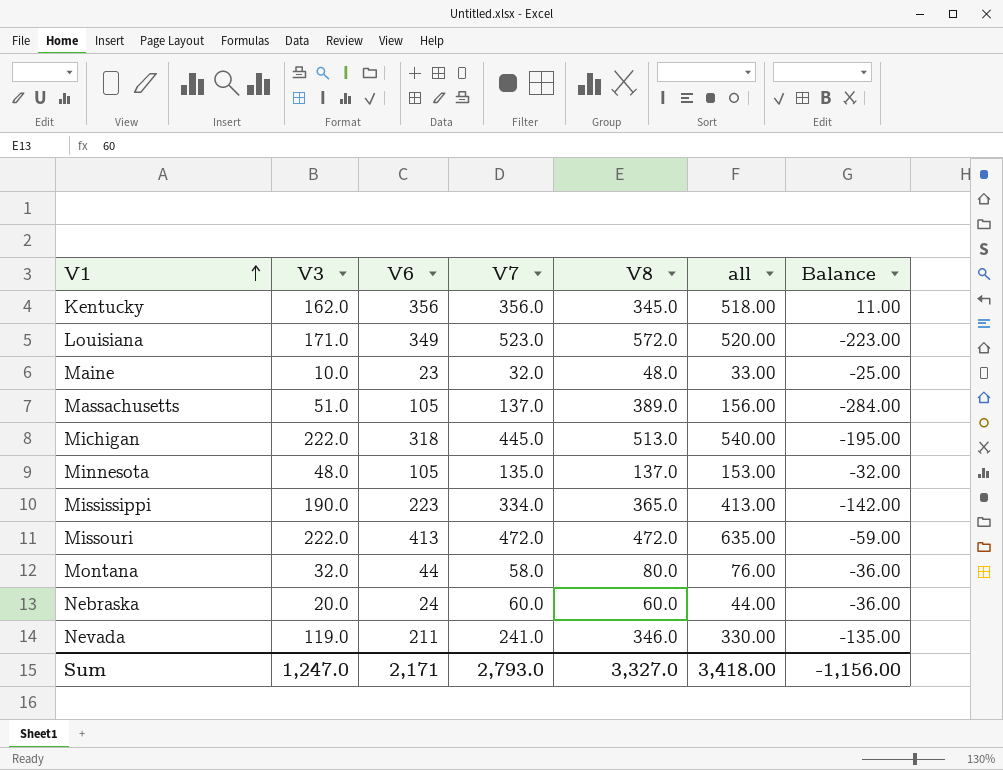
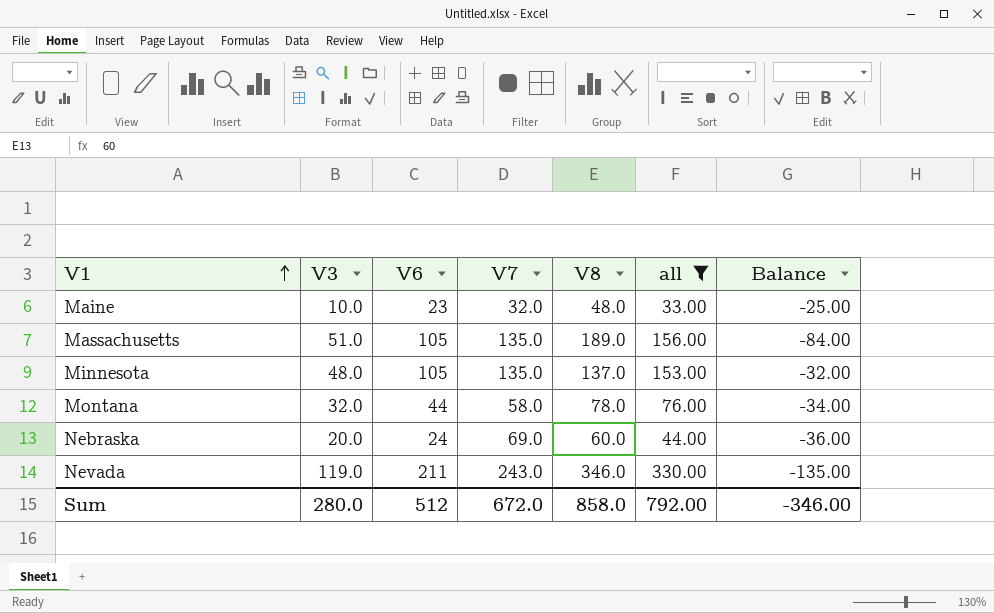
filter: none -> all <= 330.00
Massachusetts | V7: 137.0 -> 135.0
Massachusetts | V8: 389.0 -> 189.0
Massachusetts | Balance: -284.00 -> -84.00
Montana | V8: 80.0 -> 78.0
Montana | Balance: -36.00 -> -34.00
Nebraska | V7: 60.0 -> 69.0
Nevada | V7: 241.0 -> 243.0
Sum | V3: 1,247.0 -> 280.0
Sum | V6: 2,171 -> 512
Sum | V7: 2,793.0 -> 672.0
Sum | V8: 3,327.0 -> 858.0
Sum | all: 3,418.00 -> 792.00
Sum | Balance: -1,156.00 -> -346.00

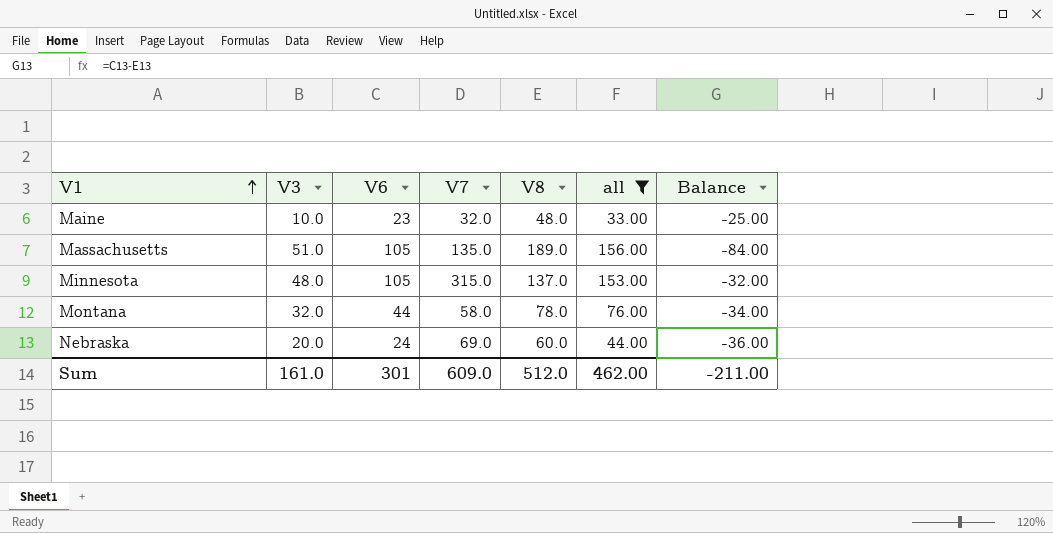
row Nevada: 119.0 | 211 | 243.0 | 346.0 | 330.00 | -135.00 -> none
Minnesota | V7: 135.0 -> 315.0
Sum | V3: 280.0 -> 161.0
Sum | V6: 512 -> 301
Sum | V7: 672.0 -> 609.0
Sum | V8: 858.0 -> 512.0
Sum | all: 792.00 -> 462.00
Sum | Balance: -346.00 -> -211.00

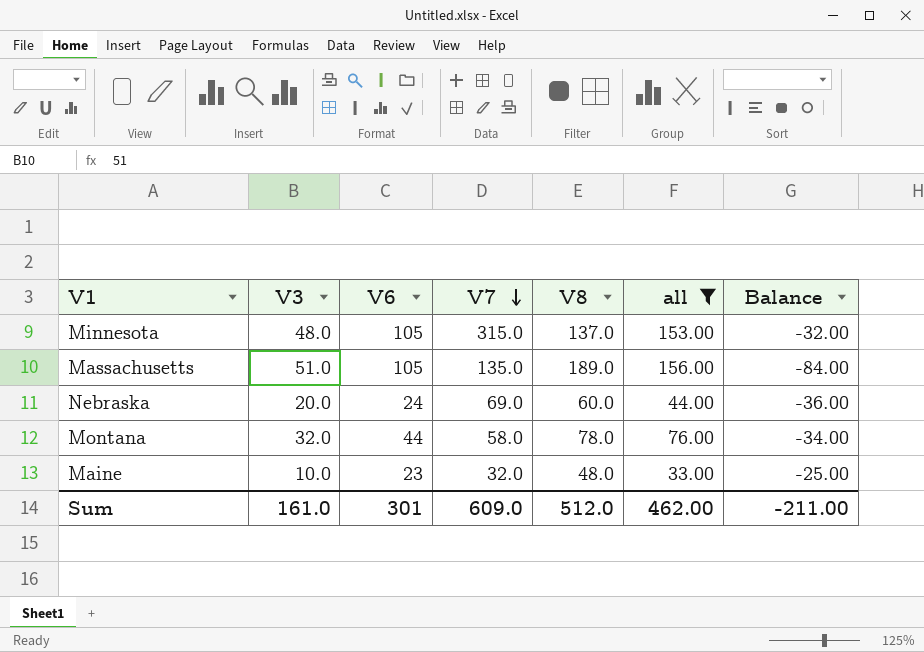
row order: V1 ascending -> V7 descending

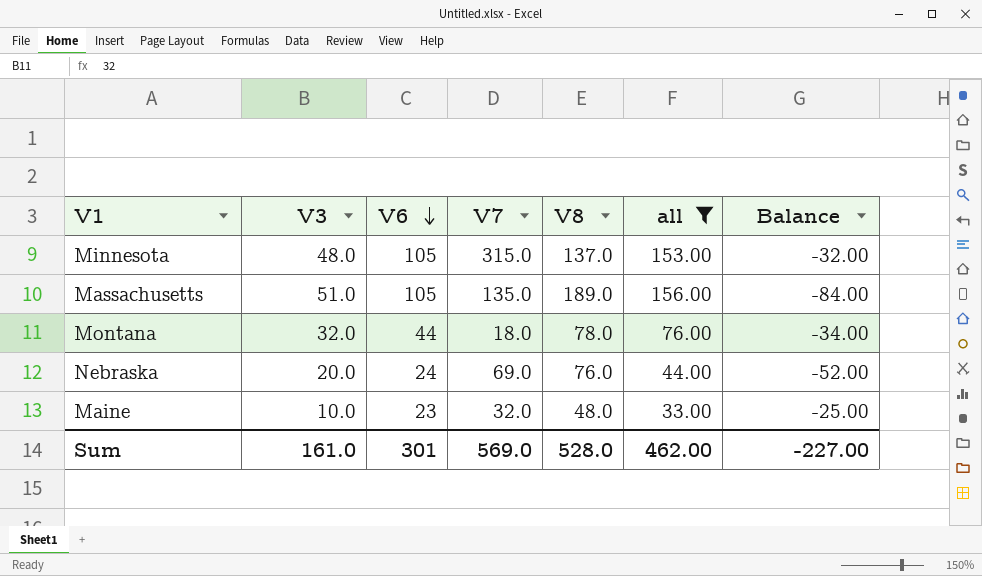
row order: V7 descending -> V6 descending
Montana | V7: 58.0 -> 18.0
Nebraska | V8: 60.0 -> 76.0
Nebraska | Balance: -36.00 -> -52.00
Sum | V7: 609.0 -> 569.0
Sum | V8: 512.0 -> 528.0
Sum | Balance: -211.00 -> -227.00

